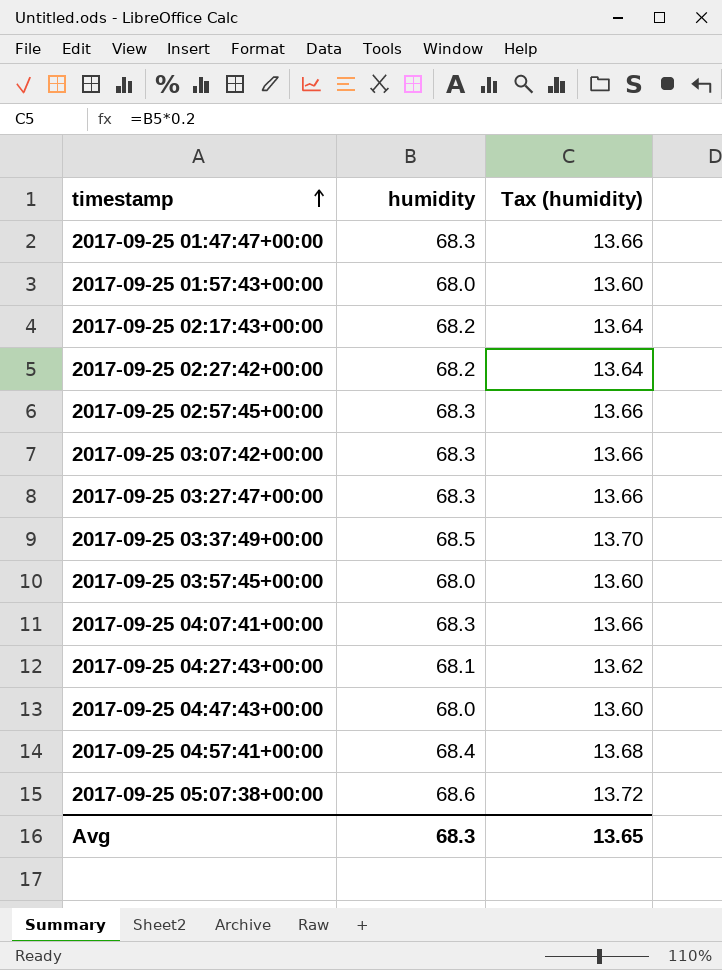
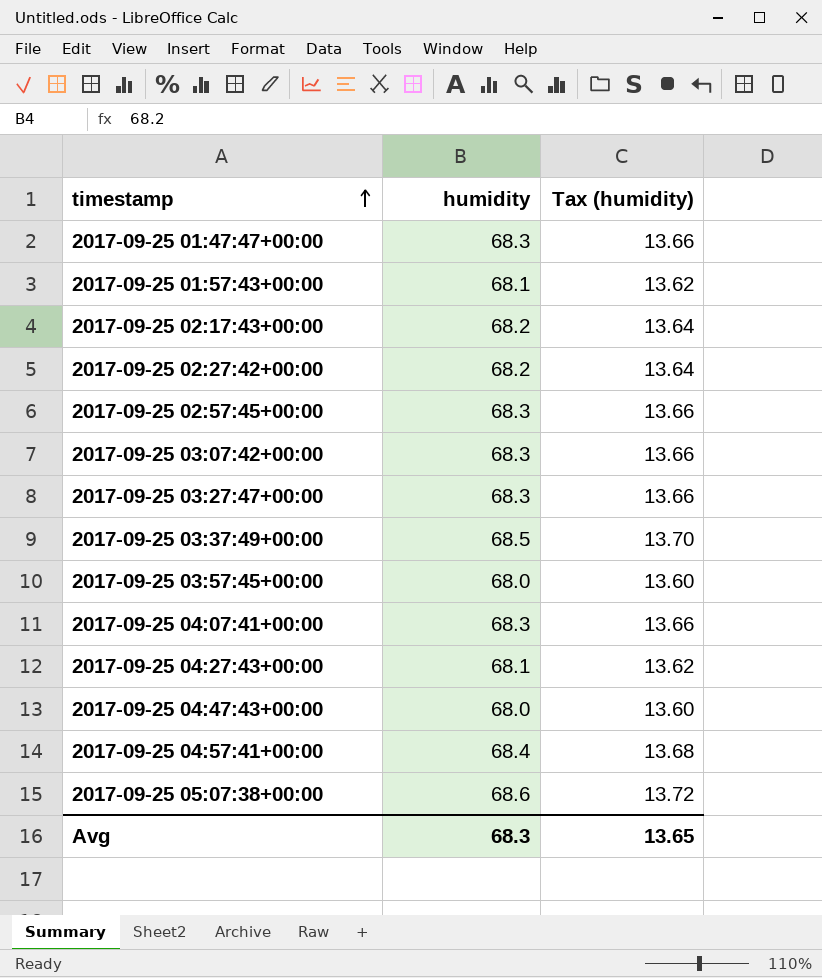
2017-09-25 01:57:43+00:00 | humidity: 68.0 -> 68.1
2017-09-25 01:57:43+00:00 | Tax (humidity): 13.60 -> 13.62

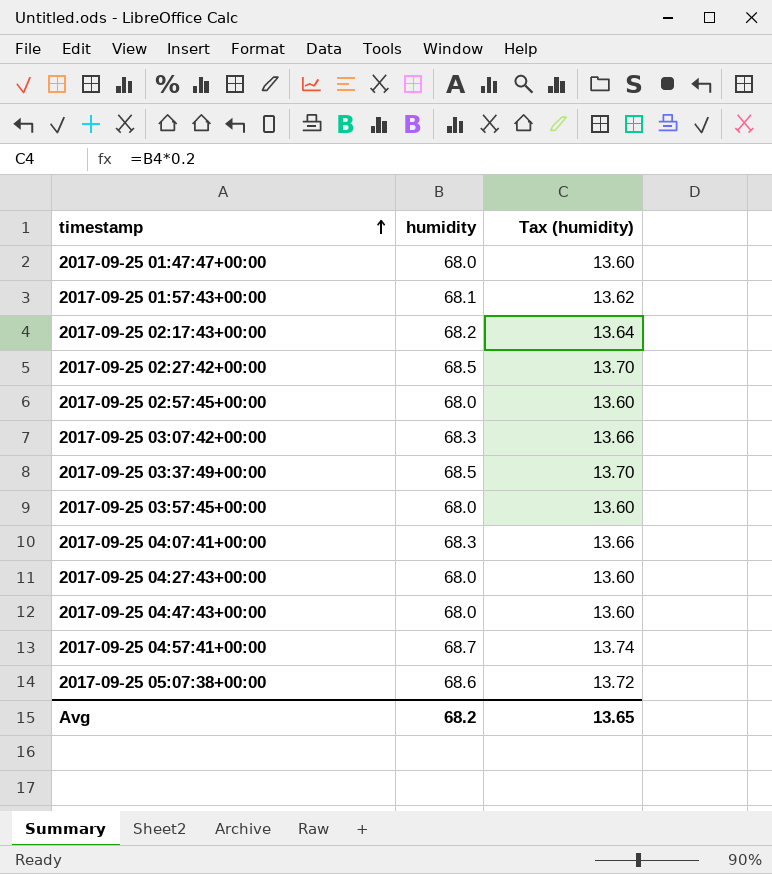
row 2017-09-25 03:27:47+00:00: 68.3 | 13.66 -> none
2017-09-25 01:47:47+00:00 | humidity: 68.3 -> 68.0
2017-09-25 01:47:47+00:00 | Tax (humidity): 13.66 -> 13.60
2017-09-25 02:27:42+00:00 | humidity: 68.2 -> 68.5
2017-09-25 02:27:42+00:00 | Tax (humidity): 13.64 -> 13.70
2017-09-25 02:57:45+00:00 | humidity: 68.3 -> 68.0
2017-09-25 02:57:45+00:00 | Tax (humidity): 13.66 -> 13.60
2017-09-25 04:27:43+00:00 | humidity: 68.1 -> 68.0
2017-09-25 04:27:43+00:00 | Tax (humidity): 13.62 -> 13.60
2017-09-25 04:57:41+00:00 | humidity: 68.4 -> 68.7
2017-09-25 04:57:41+00:00 | Tax (humidity): 13.68 -> 13.74
Avg | humidity: 68.3 -> 68.2

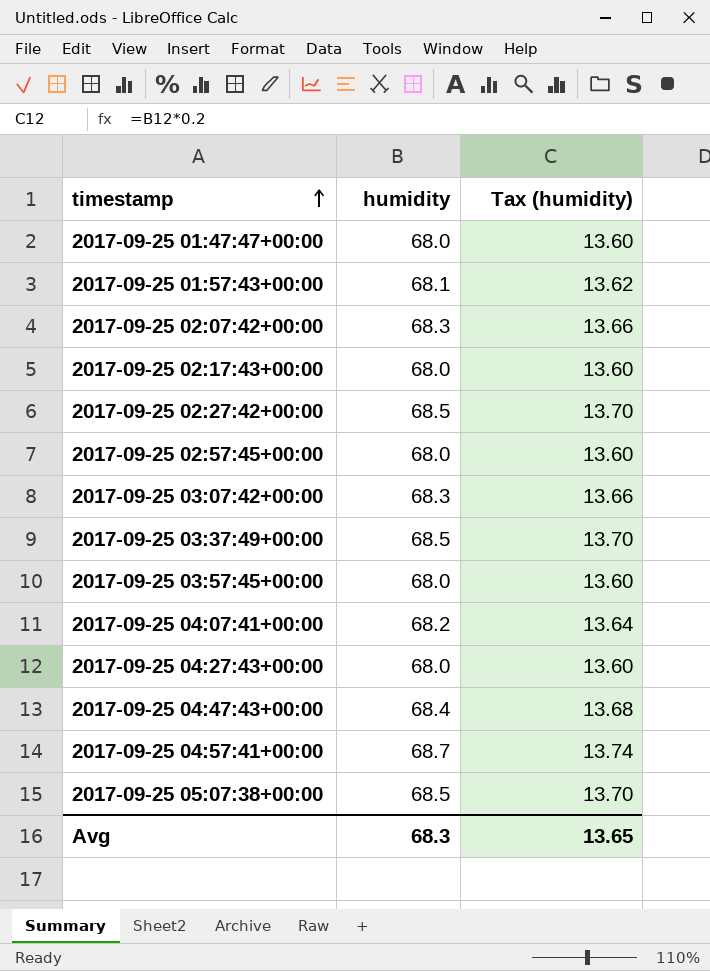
row 2017-09-25 02:07:42+00:00: none -> 68.3 | 13.66
2017-09-25 02:17:43+00:00 | humidity: 68.2 -> 68.0
2017-09-25 02:17:43+00:00 | Tax (humidity): 13.64 -> 13.60
2017-09-25 04:07:41+00:00 | humidity: 68.3 -> 68.2
2017-09-25 04:07:41+00:00 | Tax (humidity): 13.66 -> 13.64
2017-09-25 04:47:43+00:00 | humidity: 68.0 -> 68.4
2017-09-25 04:47:43+00:00 | Tax (humidity): 13.60 -> 13.68
2017-09-25 05:07:38+00:00 | humidity: 68.6 -> 68.5
2017-09-25 05:07:38+00:00 | Tax (humidity): 13.72 -> 13.70
Avg | humidity: 68.2 -> 68.3

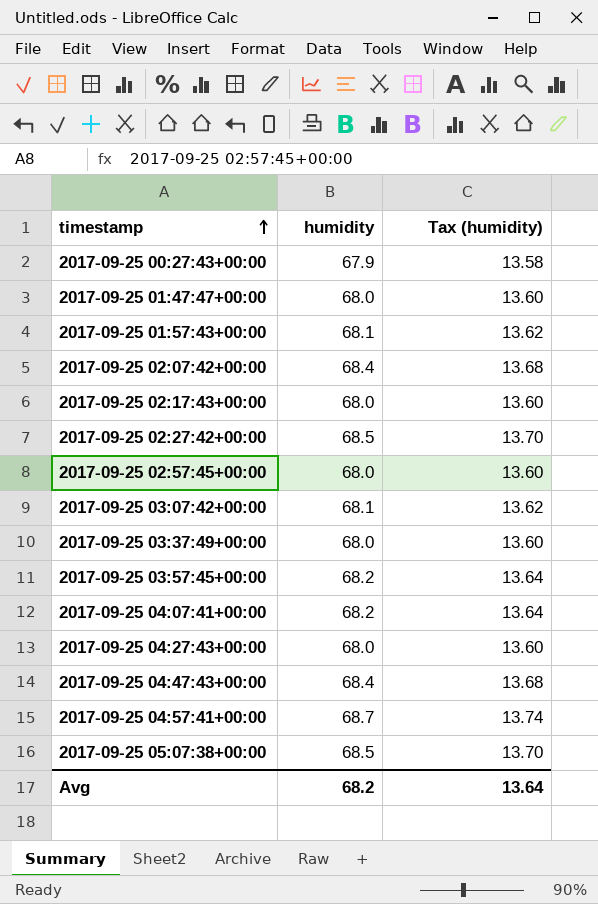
row 2017-09-25 00:27:43+00:00: none -> 67.9 | 13.58
2017-09-25 02:07:42+00:00 | humidity: 68.3 -> 68.4
2017-09-25 02:07:42+00:00 | Tax (humidity): 13.66 -> 13.68
2017-09-25 03:07:42+00:00 | humidity: 68.3 -> 68.1
2017-09-25 03:07:42+00:00 | Tax (humidity): 13.66 -> 13.62
2017-09-25 03:37:49+00:00 | humidity: 68.5 -> 68.0
2017-09-25 03:37:49+00:00 | Tax (humidity): 13.70 -> 13.60
2017-09-25 03:57:45+00:00 | humidity: 68.0 -> 68.2
2017-09-25 03:57:45+00:00 | Tax (humidity): 13.60 -> 13.64
Avg | humidity: 68.3 -> 68.2
Avg | Tax (humidity): 13.65 -> 13.64

